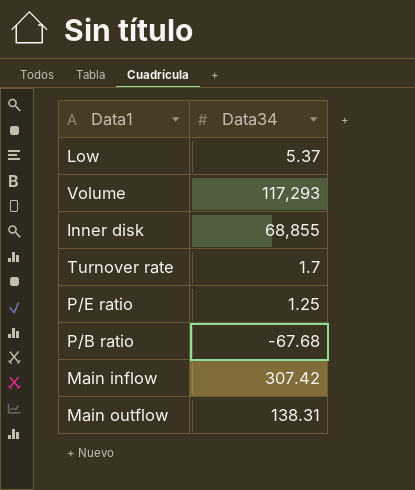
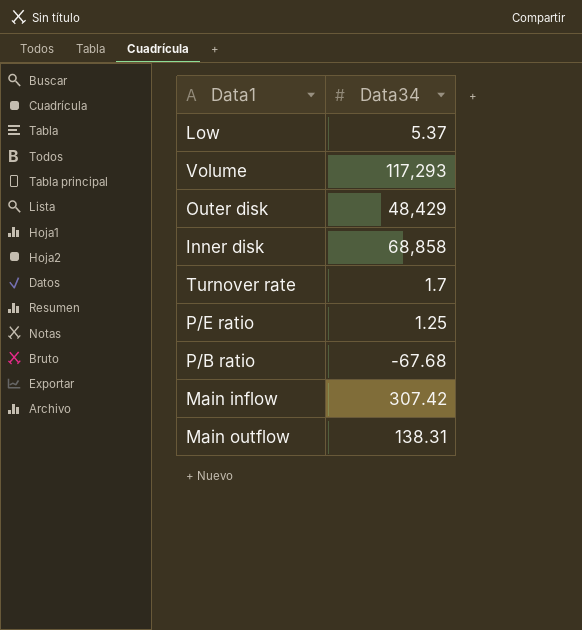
row Outer disk: none -> 48,429
Inner disk | Data34: 68,855 -> 68,858

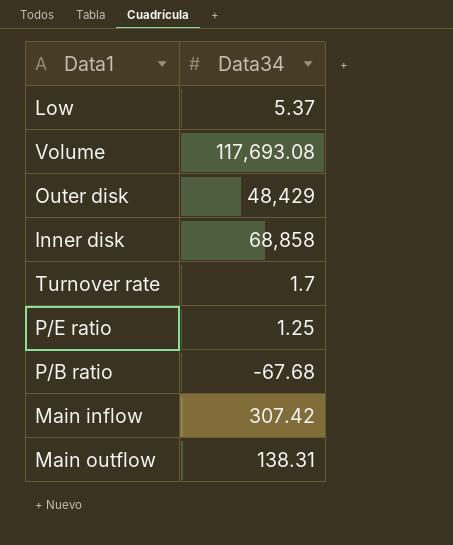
Volume | Data34: 117,293 -> 117,693.08

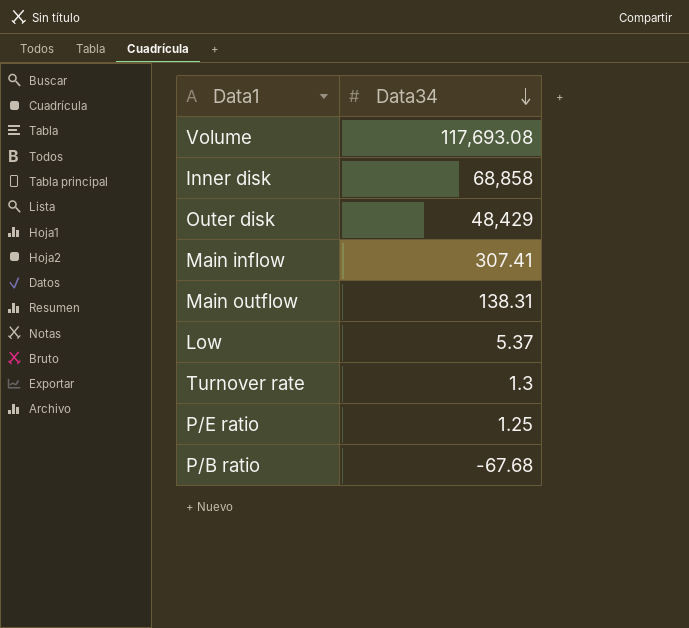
row order: none -> Data34 descending
Main inflow | Data34: 307.42 -> 307.41
Turnover rate | Data34: 1.7 -> 1.3

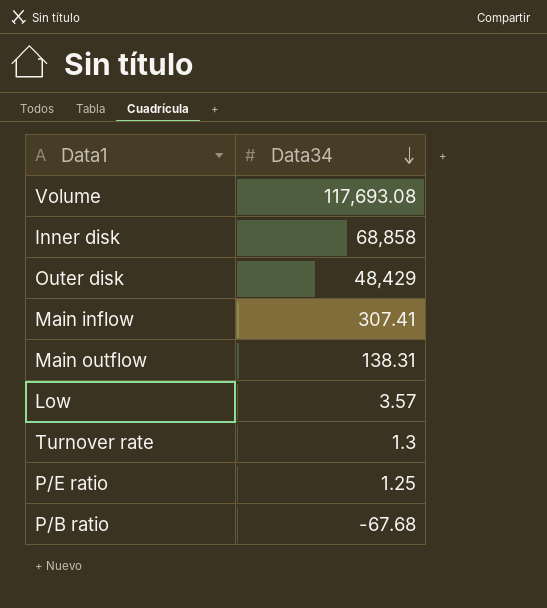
Low | Data34: 5.37 -> 3.57

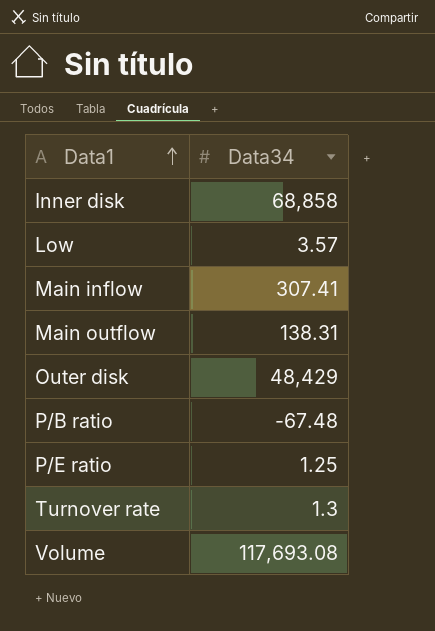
row order: Data34 descending -> Data1 ascending
P/B ratio | Data34: -67.68 -> -67.48

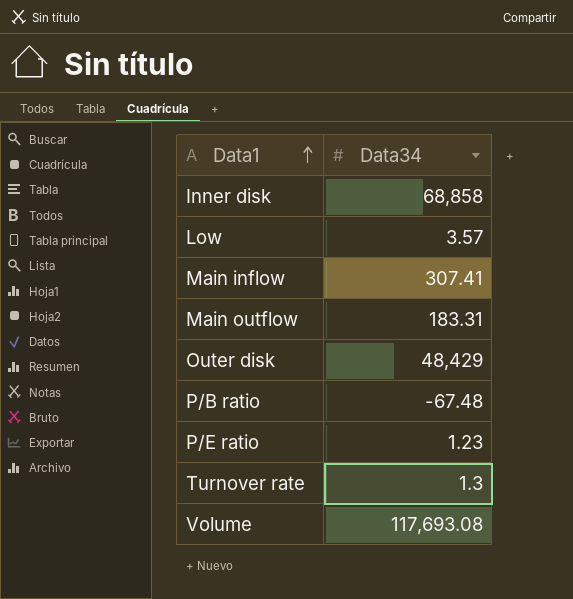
Main outflow | Data34: 138.31 -> 183.31
P/E ratio | Data34: 1.25 -> 1.23

